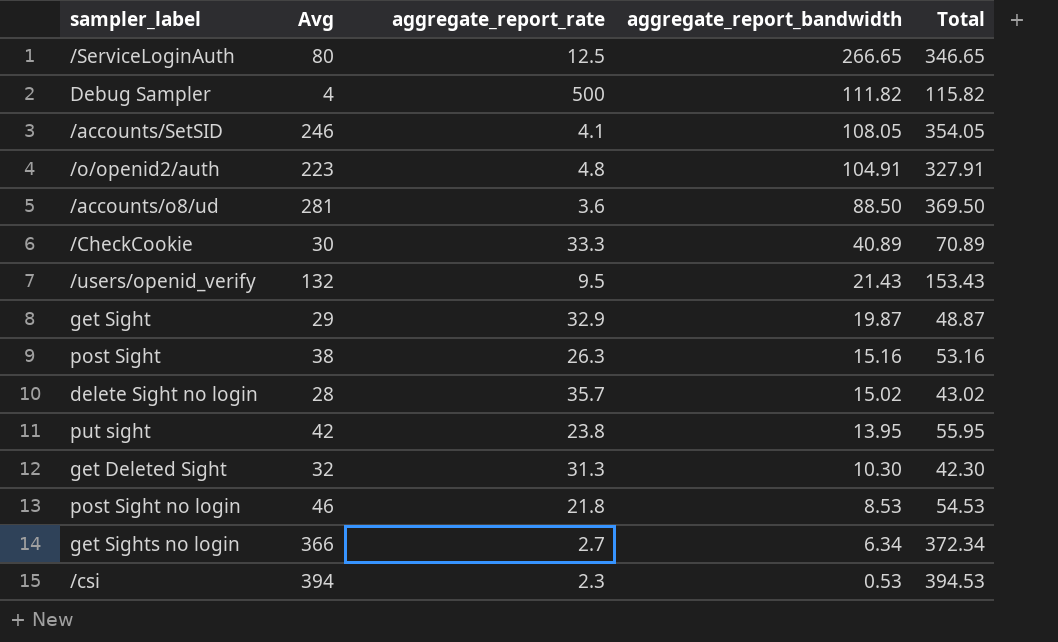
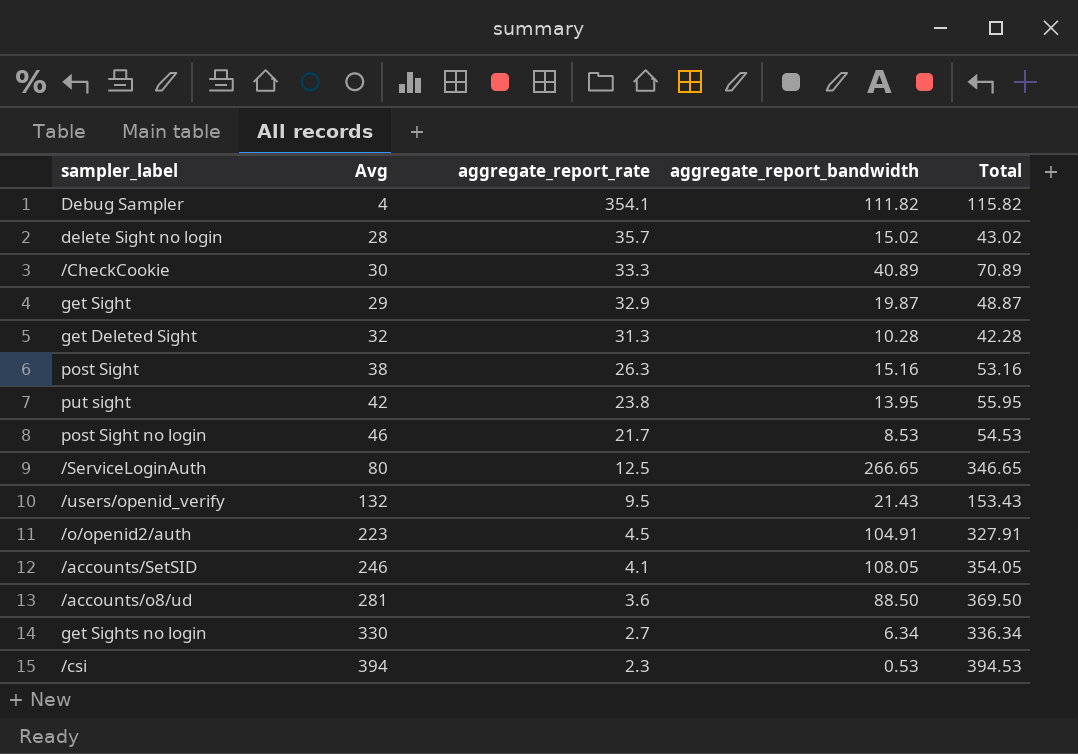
row order: aggregate_report_bandwidth descending -> aggregate_report_rate descending
Debug Sampler | aggregate_report_rate: 500 -> 354.1
get Deleted Sight | aggregate_report_bandwidth: 10.30 -> 10.28
get Deleted Sight | Total: 42.30 -> 42.28
post Sight no login | aggregate_report_rate: 21.8 -> 21.7
/o/openid2/auth | aggregate_report_rate: 4.8 -> 4.5
get Sights no login | Avg: 366 -> 330
get Sights no login | Total: 372.34 -> 336.34

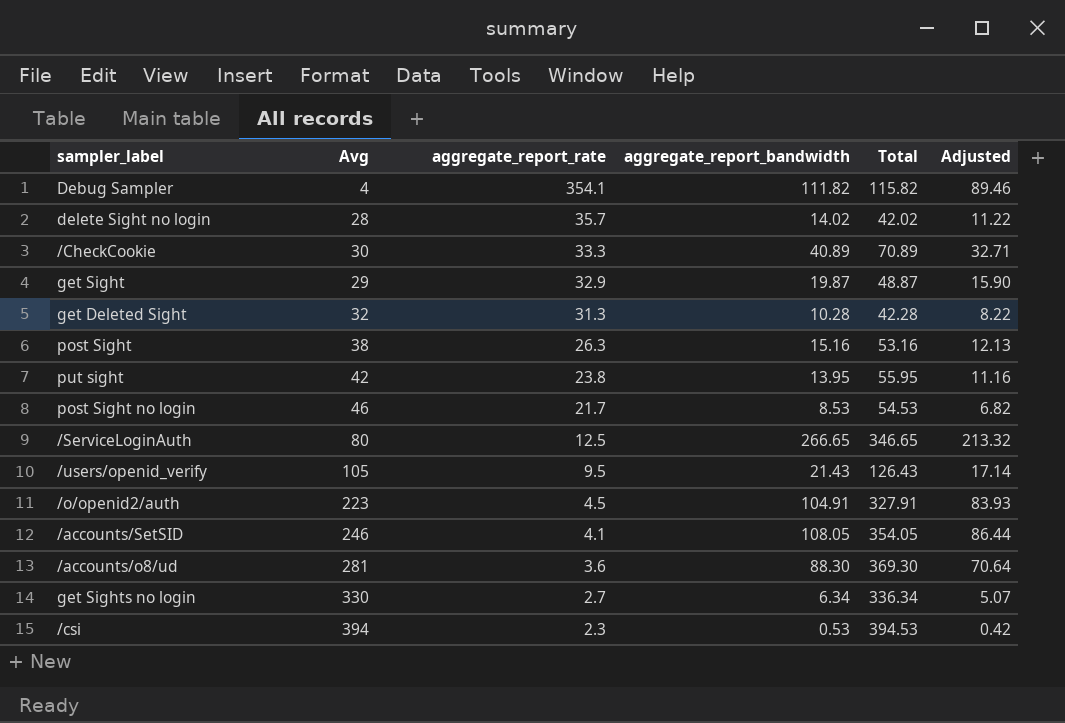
column Adjusted | formula: none -> [aggregate_report_bandwidth] * 0.8
delete Sight no login | aggregate_report_bandwidth: 15.02 -> 14.02
delete Sight no login | Total: 43.02 -> 42.02
/users/openid_verify | Avg: 132 -> 105
/users/openid_verify | Total: 153.43 -> 126.43
/accounts/o8/ud | aggregate_report_bandwidth: 88.50 -> 88.30
/accounts/o8/ud | Total: 369.50 -> 369.30

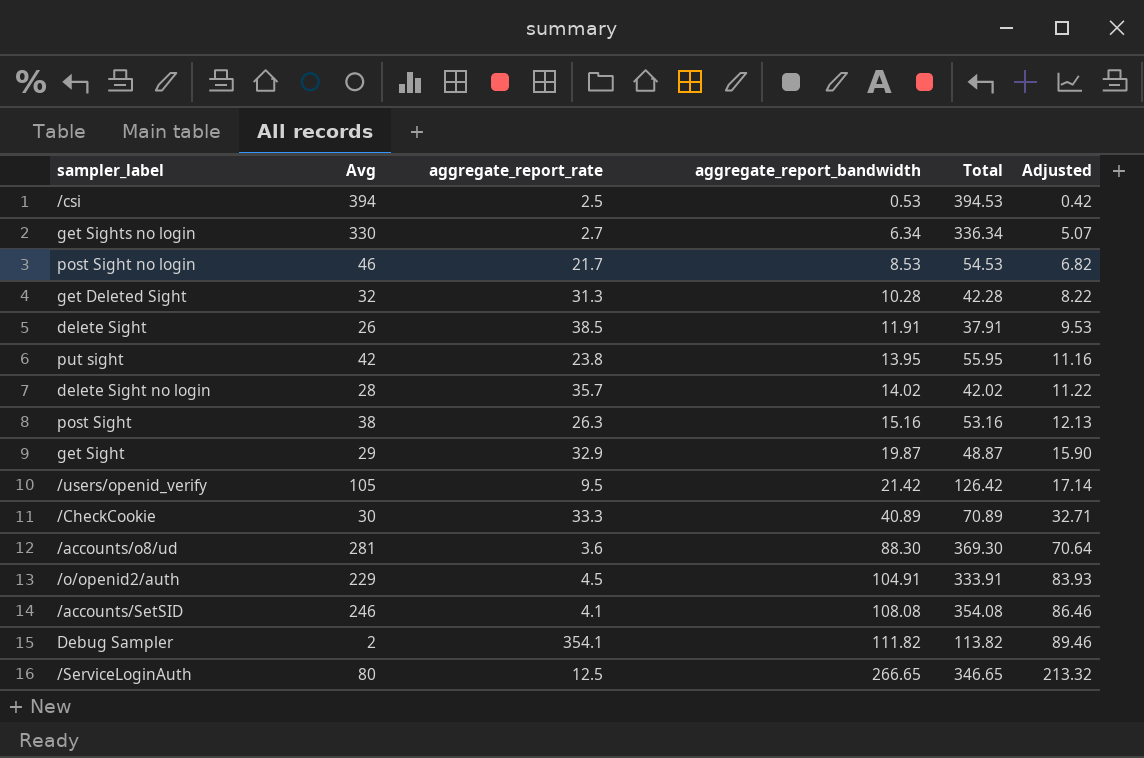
row order: aggregate_report_rate descending -> aggregate_report_bandwidth ascending
/csi | aggregate_report_rate: 2.3 -> 2.5
row delete Sight: none -> 26 | 38.5 | 11.91 | 37.91 | 9.53
/users/openid_verify | aggregate_report_bandwidth: 21.43 -> 21.42
/users/openid_verify | Total: 126.43 -> 126.42
/o/openid2/auth | Avg: 223 -> 229
/o/openid2/auth | Total: 327.91 -> 333.91
/accounts/SetSID | aggregate_report_bandwidth: 108.05 -> 108.08
/accounts/SetSID | Total: 354.05 -> 354.08
/accounts/SetSID | Adjusted: 86.44 -> 86.46
Debug Sampler | Avg: 4 -> 2
Debug Sampler | Total: 115.82 -> 113.82

